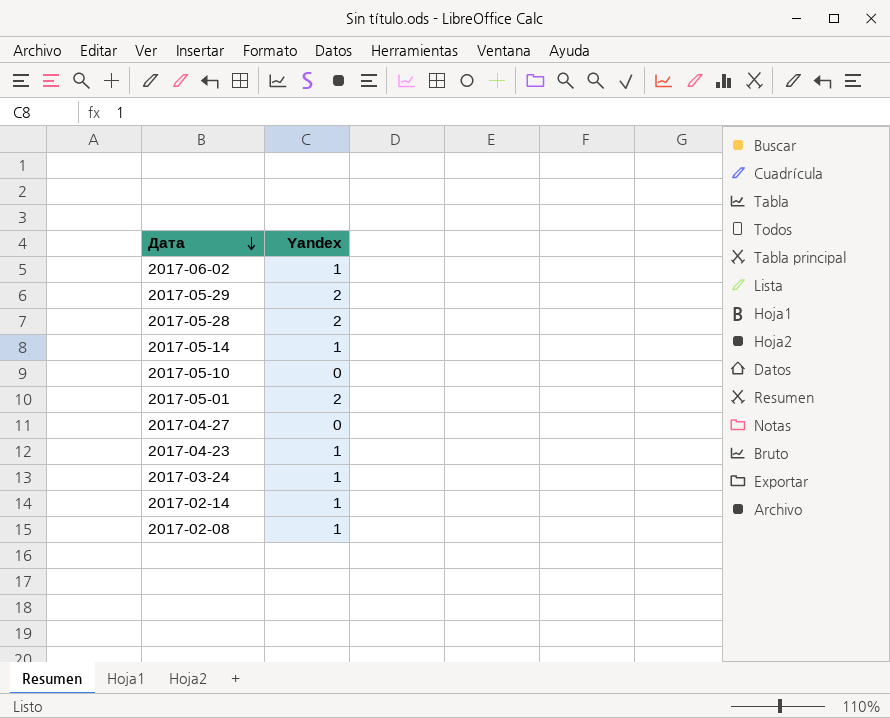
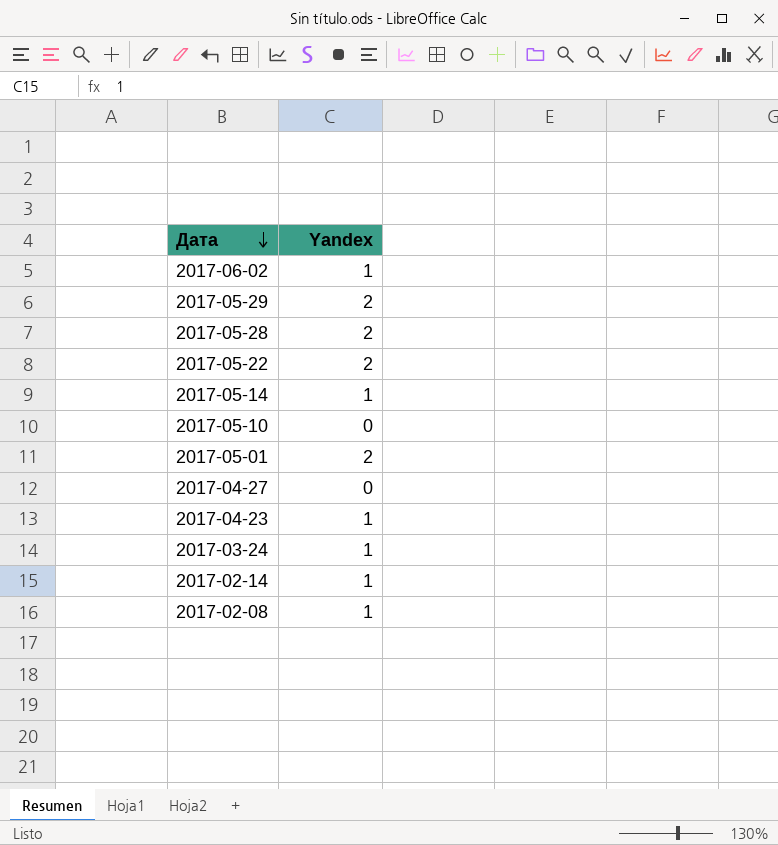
row 2017-05-22: none -> 2

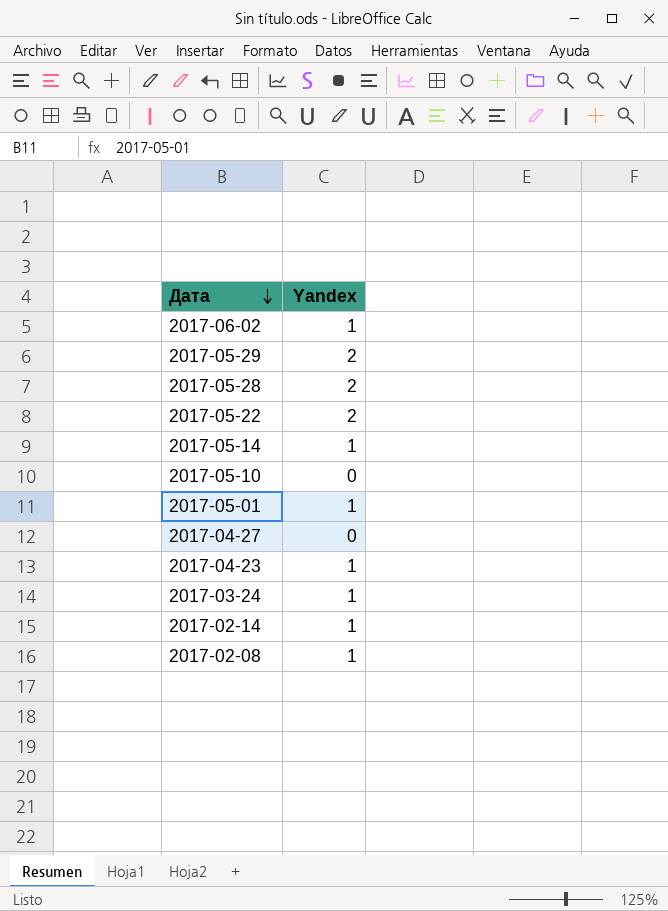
2017-05-01 | Yandex: 2 -> 1

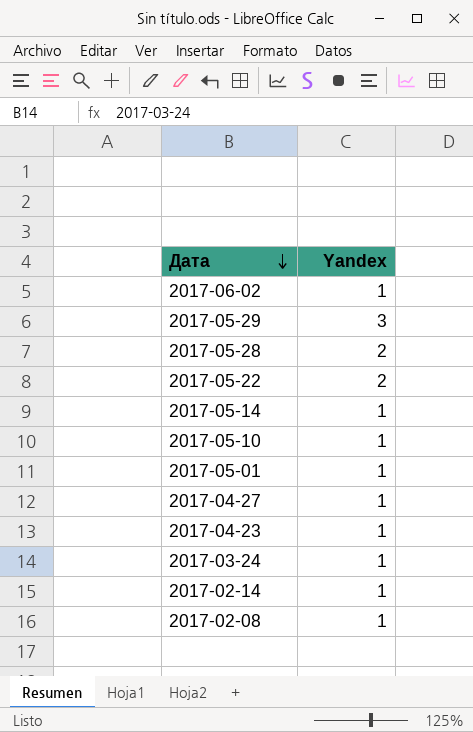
2017-05-29 | Yandex: 2 -> 3
2017-05-10 | Yandex: 0 -> 1
2017-04-27 | Yandex: 0 -> 1

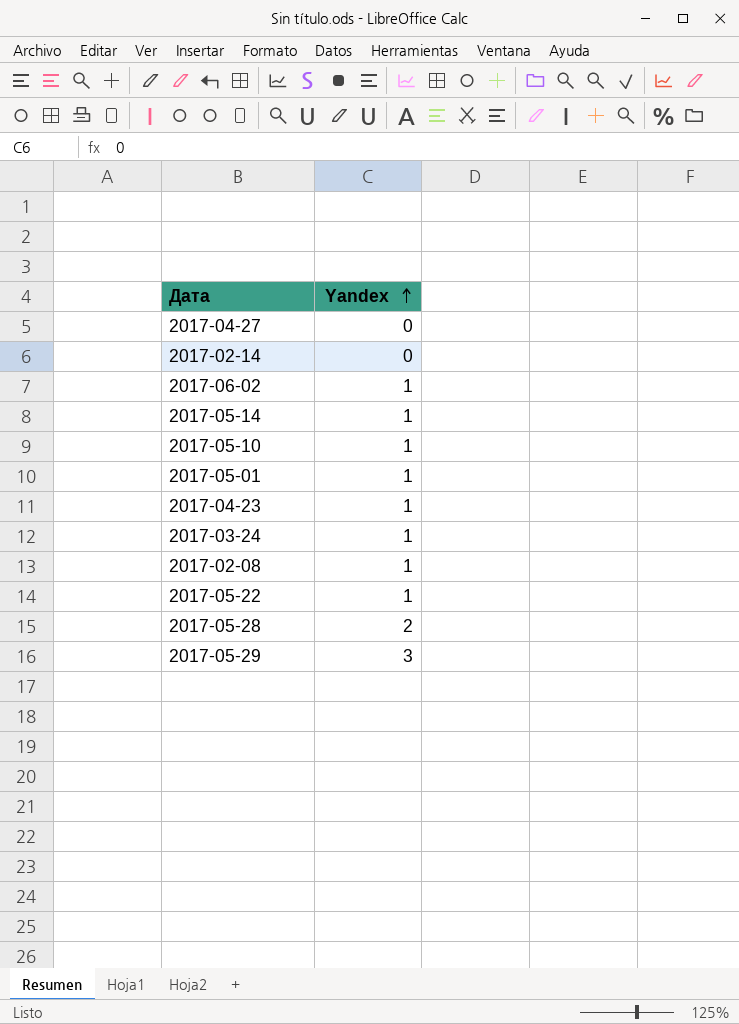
row order: Дата descending -> Yandex ascending
2017-04-27 | Yandex: 1 -> 0
2017-02-14 | Yandex: 1 -> 0
2017-05-22 | Yandex: 2 -> 1

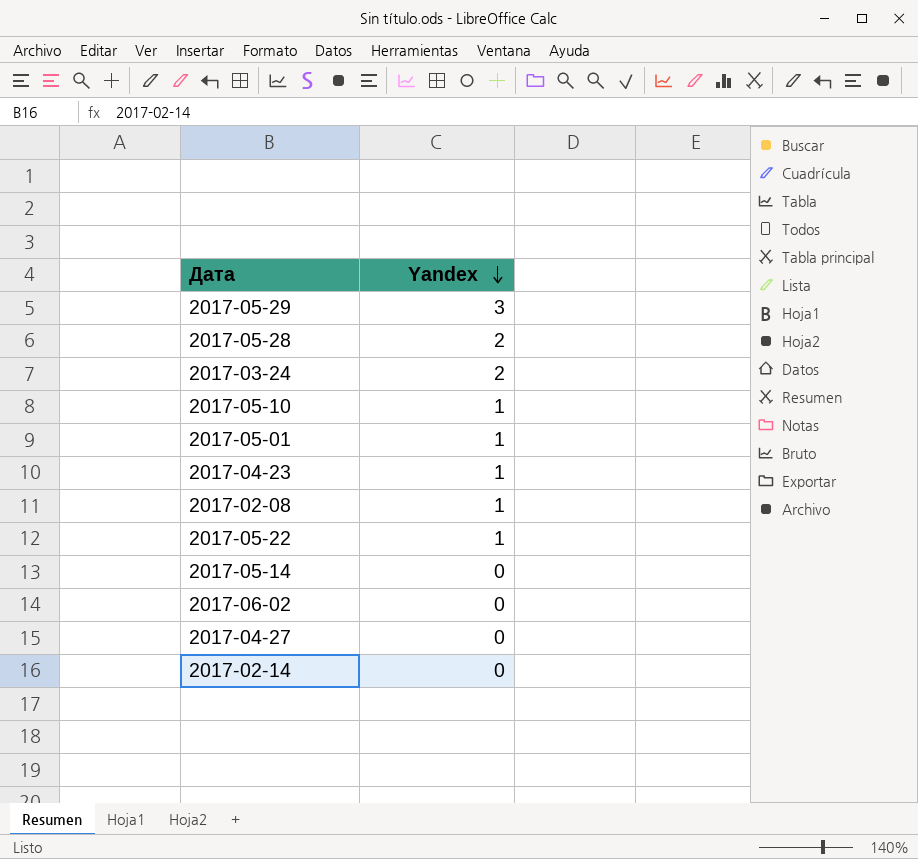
row order: Yandex ascending -> Yandex descending
2017-03-24 | Yandex: 1 -> 2
2017-05-14 | Yandex: 1 -> 0
2017-06-02 | Yandex: 1 -> 0

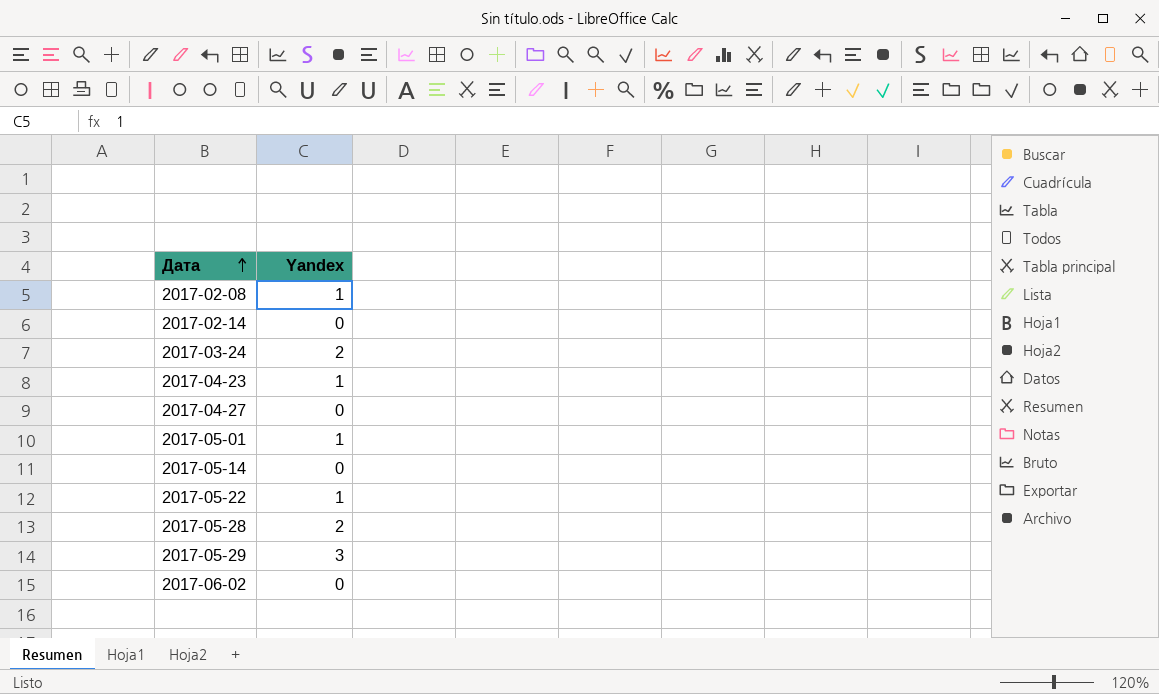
row order: Yandex descending -> Дата ascending
row 2017-05-10: 1 -> none

